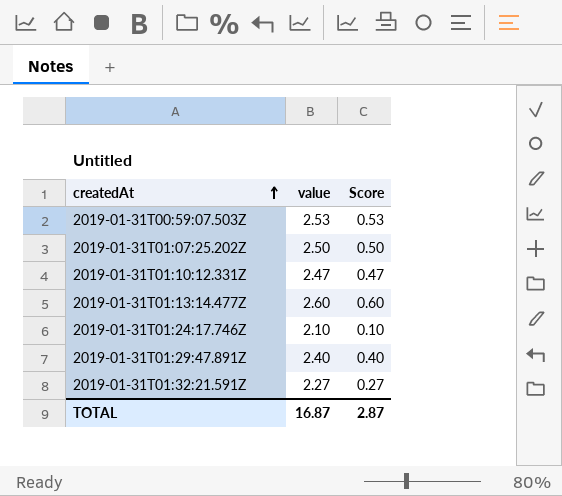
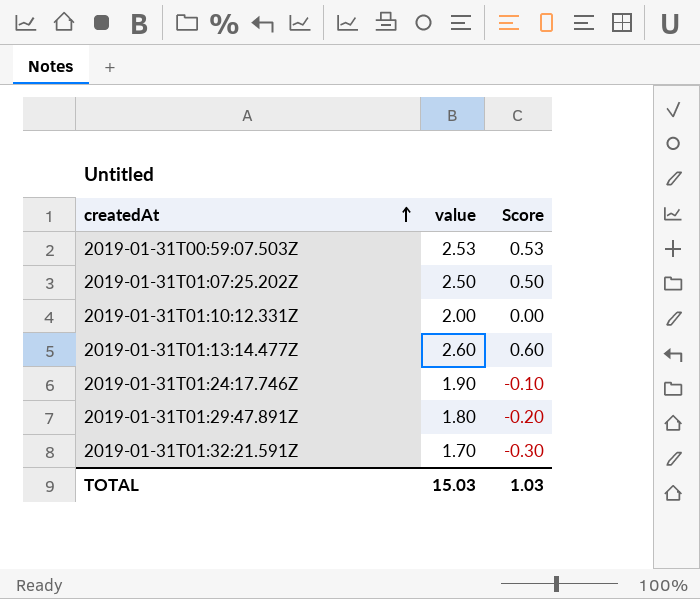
2019-01-31T01:10:12.331Z | value: 2.47 -> 2.00
2019-01-31T01:10:12.331Z | Score: 0.47 -> 0.00
2019-01-31T01:24:17.746Z | value: 2.10 -> 1.90
2019-01-31T01:24:17.746Z | Score: 0.10 -> -0.10
2019-01-31T01:29:47.891Z | value: 2.40 -> 1.80
2019-01-31T01:29:47.891Z | Score: 0.40 -> -0.20
2019-01-31T01:32:21.591Z | value: 2.27 -> 1.70
2019-01-31T01:32:21.591Z | Score: 0.27 -> -0.30
TOTAL | value: 16.87 -> 15.03
TOTAL | Score: 2.87 -> 1.03

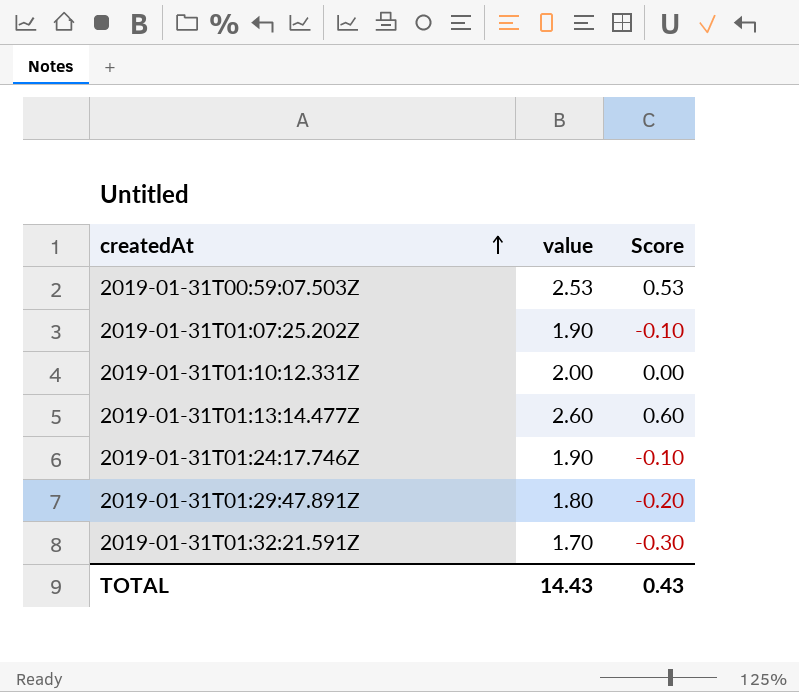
2019-01-31T01:07:25.202Z | value: 2.50 -> 1.90
2019-01-31T01:07:25.202Z | Score: 0.50 -> -0.10
TOTAL | value: 15.03 -> 14.43
TOTAL | Score: 1.03 -> 0.43

